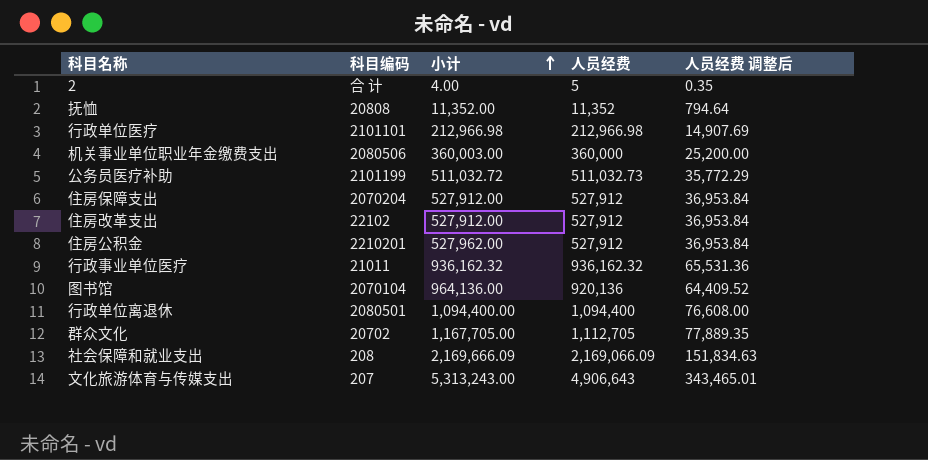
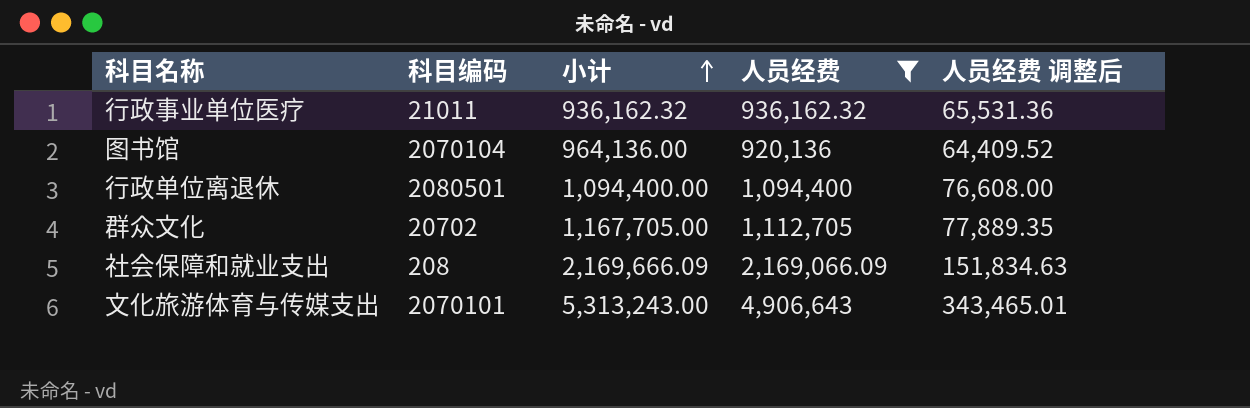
filter: none -> 人员经费 >= 920,136
文化旅游体育与传媒支出 | 科目编码: 207 -> 2070101

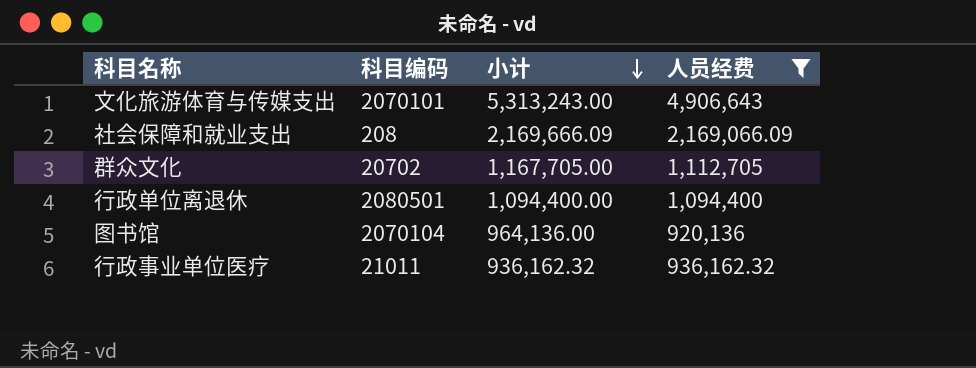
row order: 小计 ascending -> 小计 descending
column 人员经费 调整后 | formula: [人员经费] * 0.07 -> none

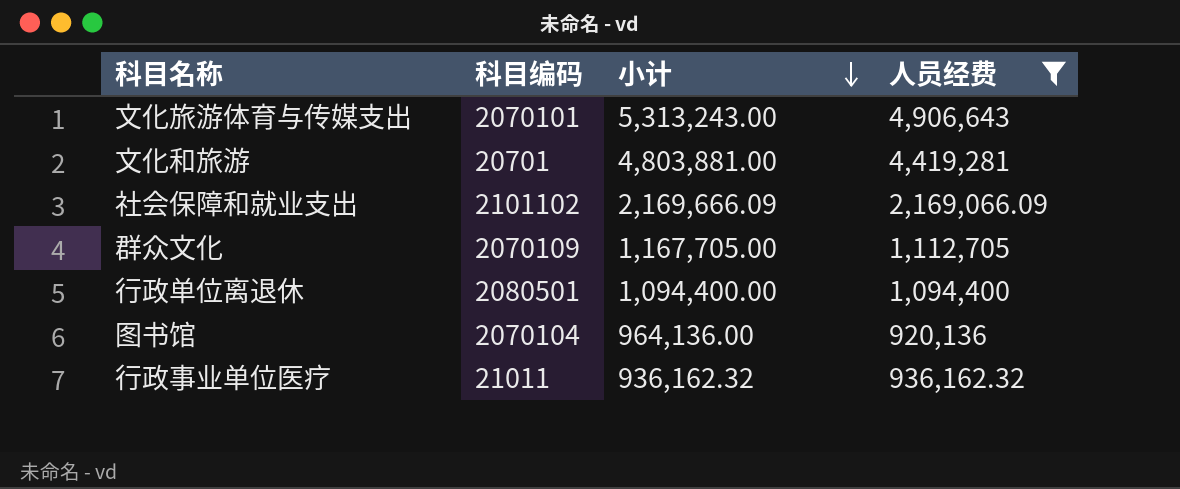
row 文化和旅游: none -> 20701 | 4,803,881.00 | 4,419,281
社会保障和就业支出 | 科目编码: 208 -> 2101102
群众文化 | 科目编码: 20702 -> 2070109

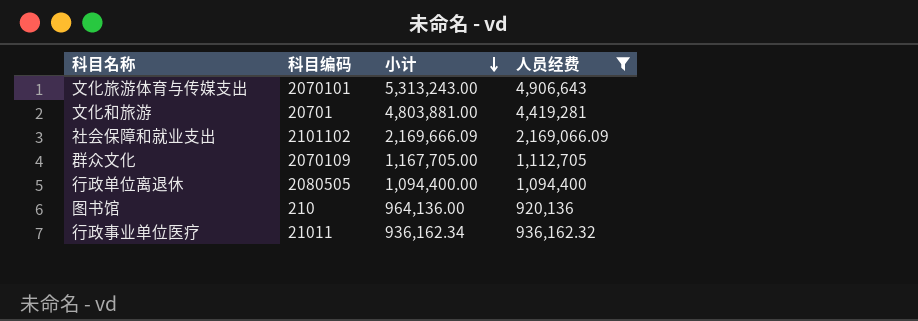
行政单位离退休 | 科目编码: 2080501 -> 2080505
图书馆 | 科目编码: 2070104 -> 210
行政事业单位医疗 | 小计: 936,162.32 -> 936,162.34

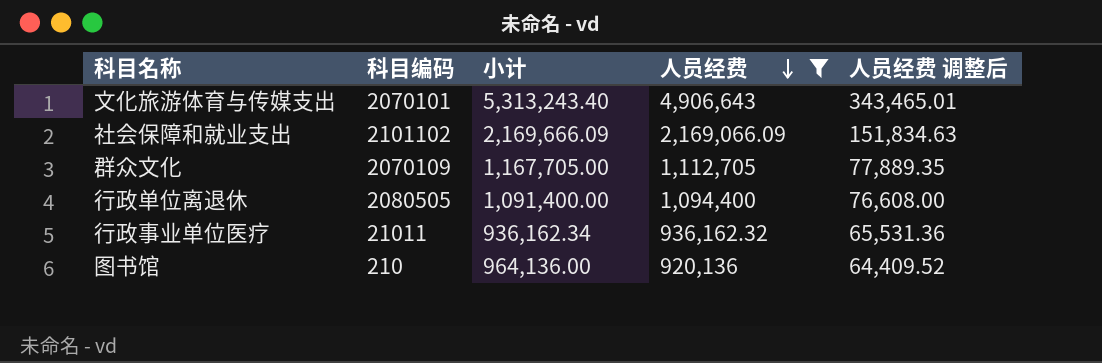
row order: 小计 descending -> 人员经费 descending
column 人员经费 调整后 | formula: none -> [人员经费] * 0.07
row 文化和旅游: 20701 | 4,803,881.00 | 4,419,281 -> none
文化旅游体育与传媒支出 | 小计: 5,313,243.00 -> 5,313,243.40
行政单位离退休 | 小计: 1,094,400.00 -> 1,091,400.00

